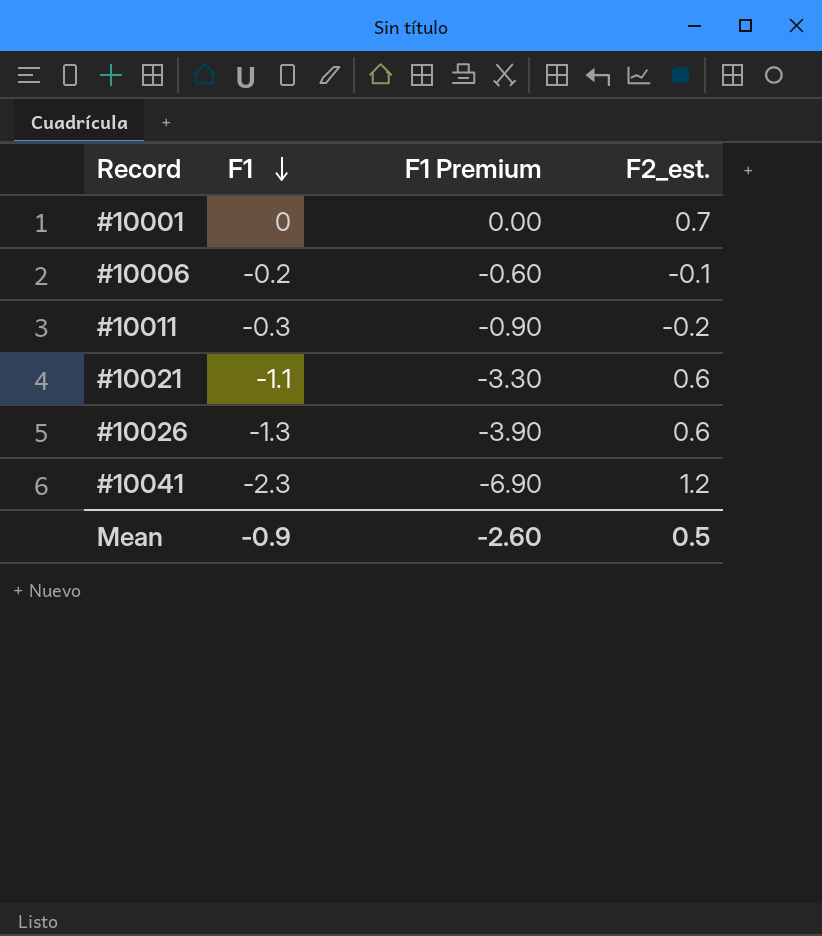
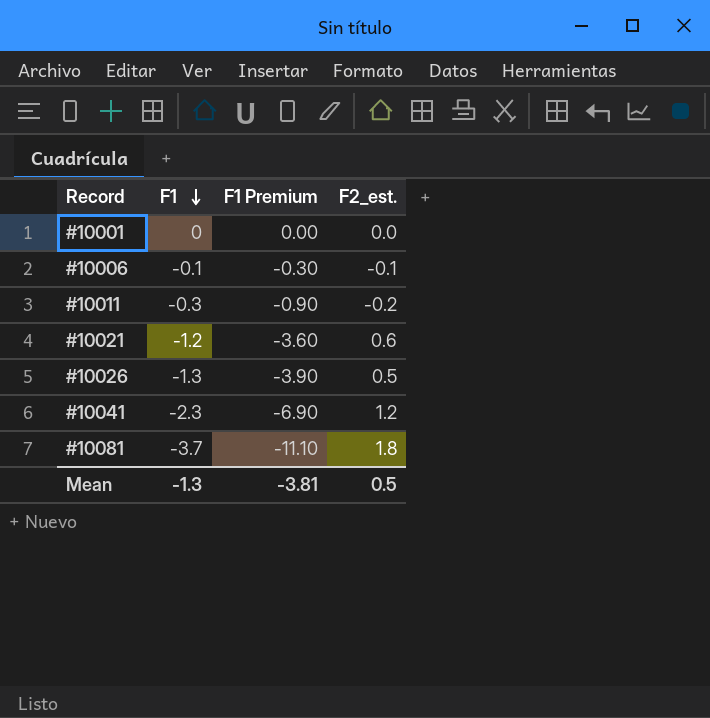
#10001 | F2_est.: 0.7 -> 0.0
#10006 | F1: -0.2 -> -0.1
#10006 | F1 Premium: -0.60 -> -0.30
#10021 | F1: -1.1 -> -1.2
#10021 | F1 Premium: -3.30 -> -3.60
#10026 | F2_est.: 0.6 -> 0.5
row #10081: none -> -3.7 | -11.10 | 1.8
Mean | F1: -0.9 -> -1.3
Mean | F1 Premium: -2.60 -> -3.81

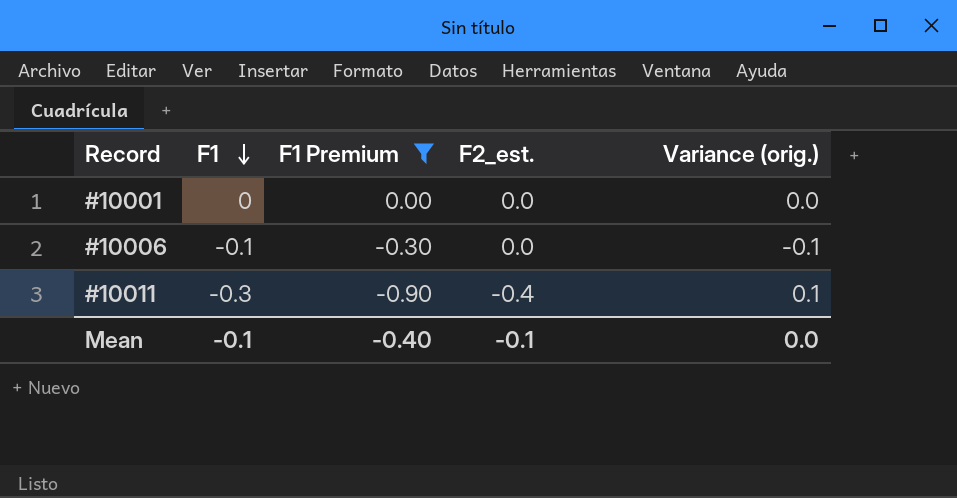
filter: none -> F1 Premium >= -0.90
column Variance (orig.) | formula: none -> [F1] - [F2_est.]
#10006 | F2_est.: -0.1 -> 0.0
#10011 | F2_est.: -0.2 -> -0.4
Mean | F1: -1.3 -> -0.1
Mean | F1 Premium: -3.81 -> -0.40
Mean | F2_est.: 0.5 -> -0.1

